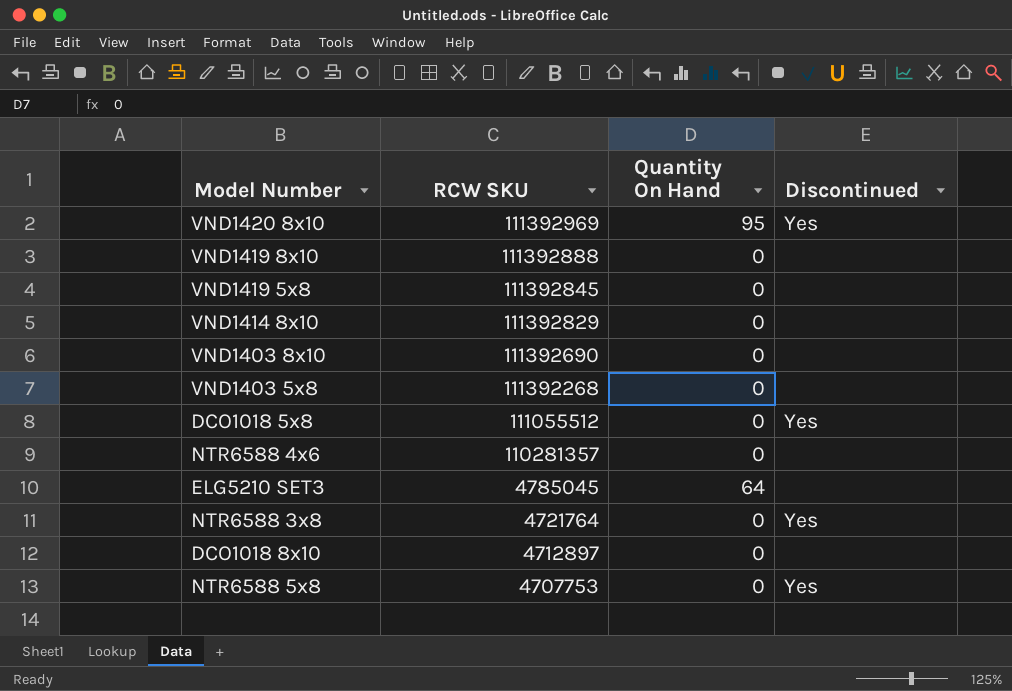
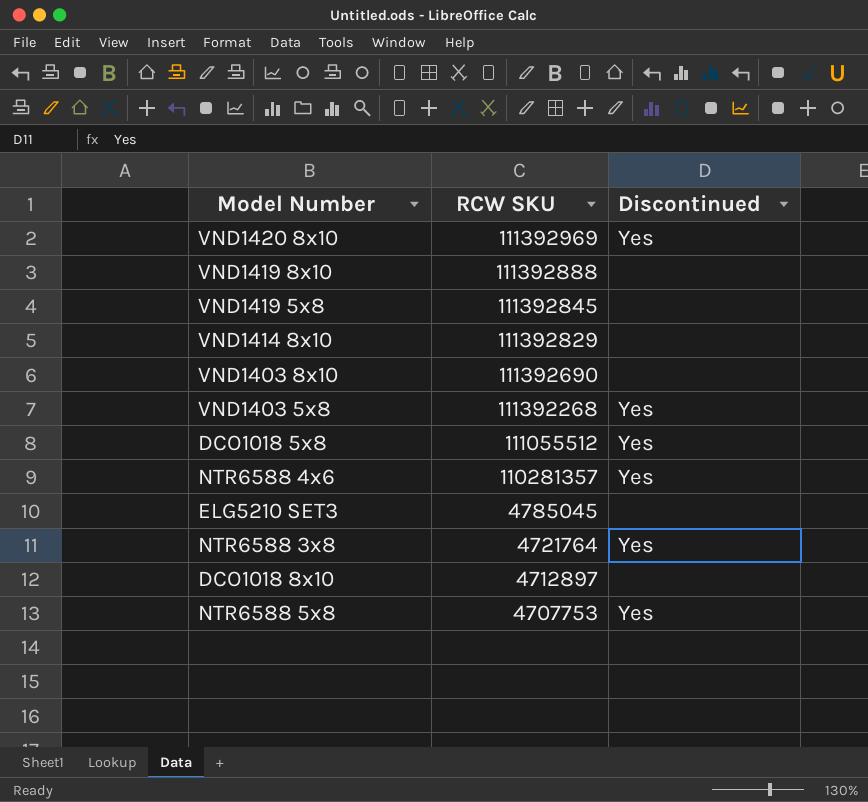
column Quantity On Hand | position: 3 -> none
VND1403 5x8 | Discontinued: none -> Yes
NTR6588 4x6 | Discontinued: none -> Yes

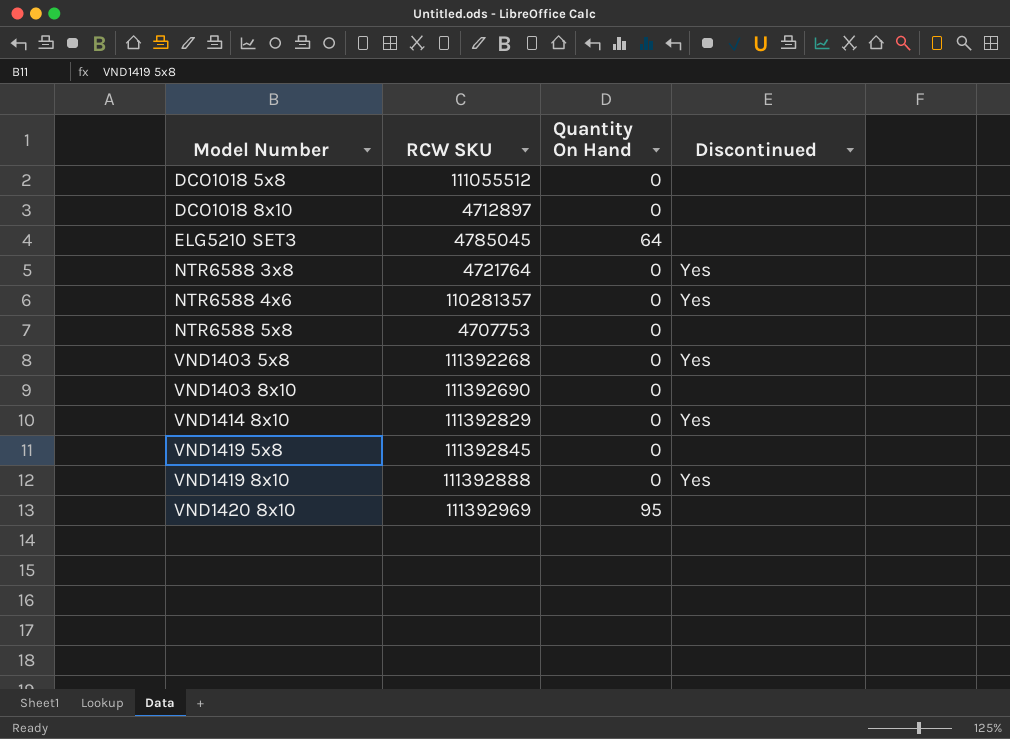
row order: RCW SKU descending -> Model Number ascending
column Quantity On Hand | position: none -> 3
DCO1018 5x8 | Discontinued: Yes -> none
NTR6588 5x8 | Discontinued: Yes -> none
VND1414 8x10 | Discontinued: none -> Yes
VND1419 8x10 | Discontinued: none -> Yes
VND1420 8x10 | Discontinued: Yes -> none

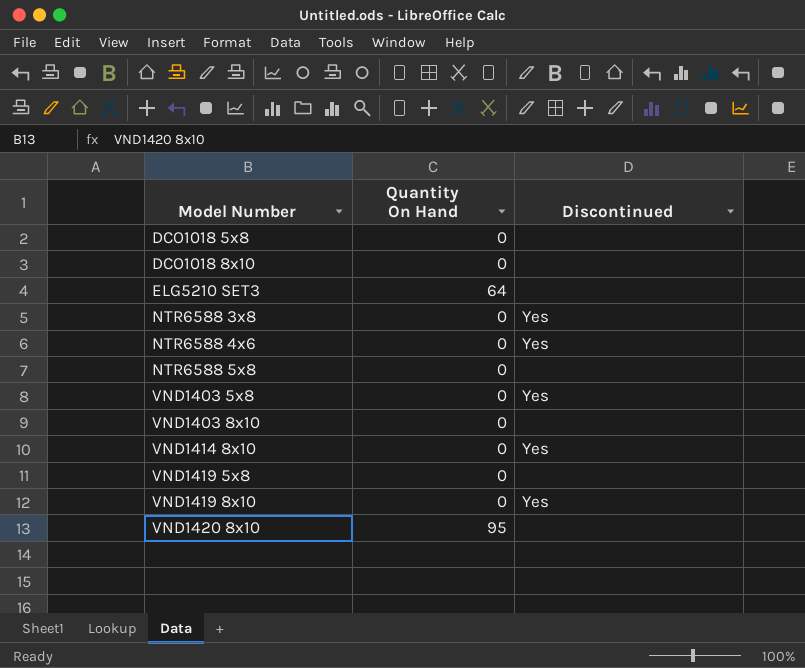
column RCW SKU | position: 2 -> none

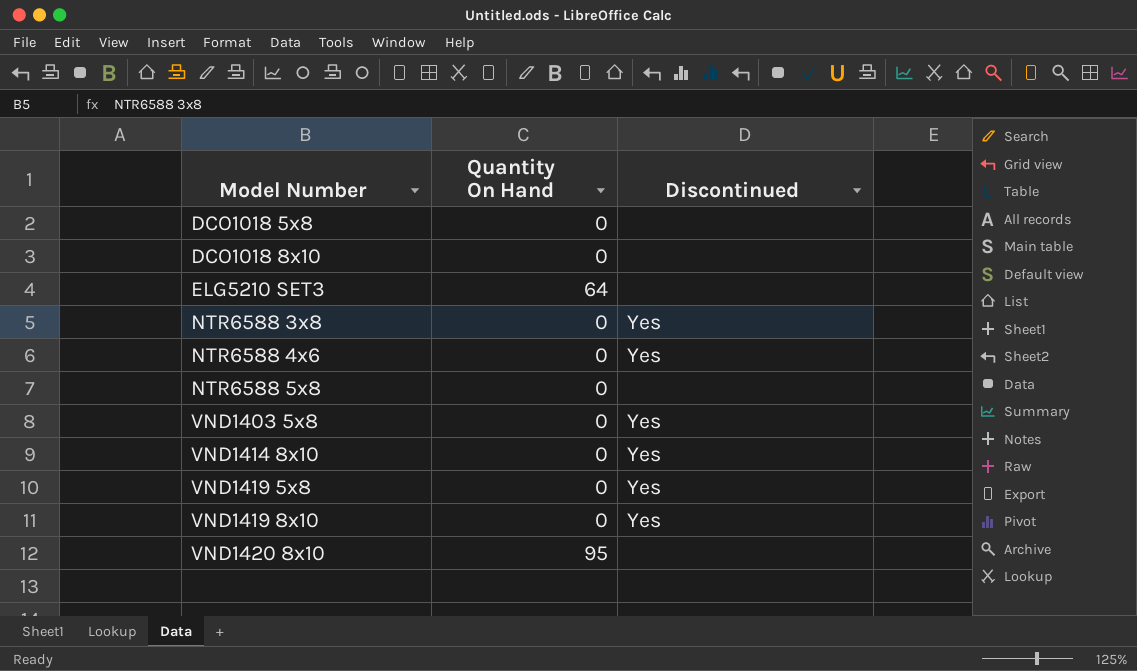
row VND1403 8x10: 0 | none -> none
VND1419 5x8 | Discontinued: none -> Yes

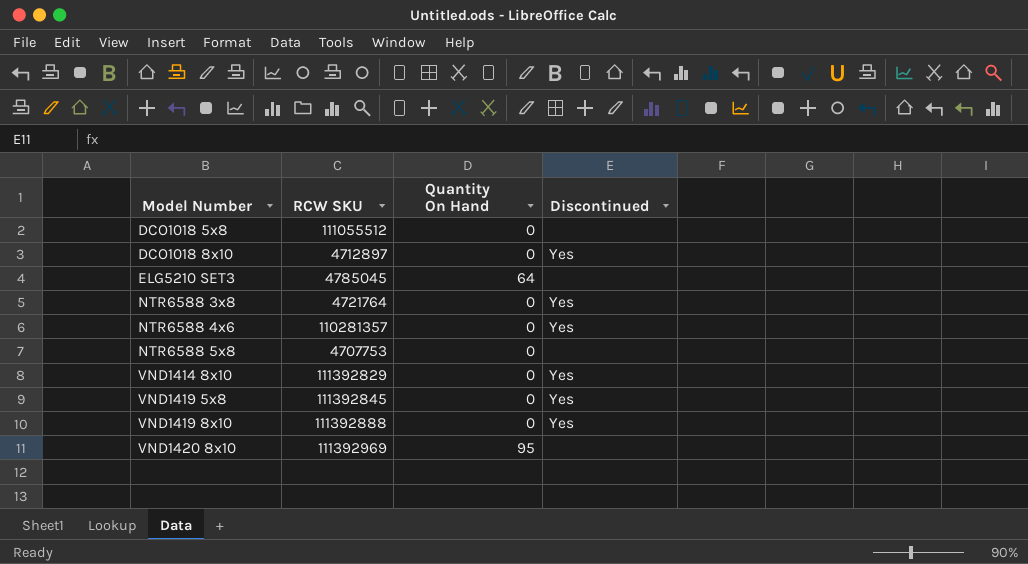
column RCW SKU | position: none -> 2
row VND1403 5x8: 0 | Yes -> none
DCO1018 8x10 | Discontinued: none -> Yes

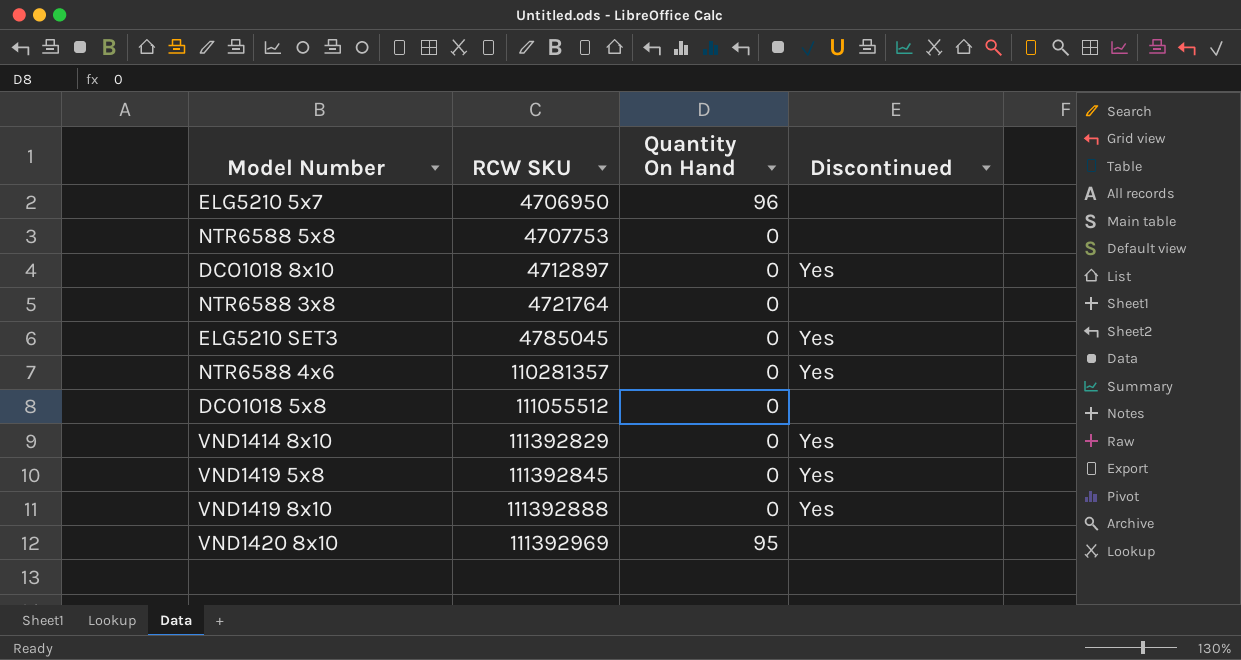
row order: Model Number ascending -> RCW SKU ascending
row ELG5210 5x7: none -> 4706950 | 96 | none
NTR6588 3x8 | Discontinued: Yes -> none
ELG5210 SET3 | Quantity On Hand: 64 -> 0
ELG5210 SET3 | Discontinued: none -> Yes

